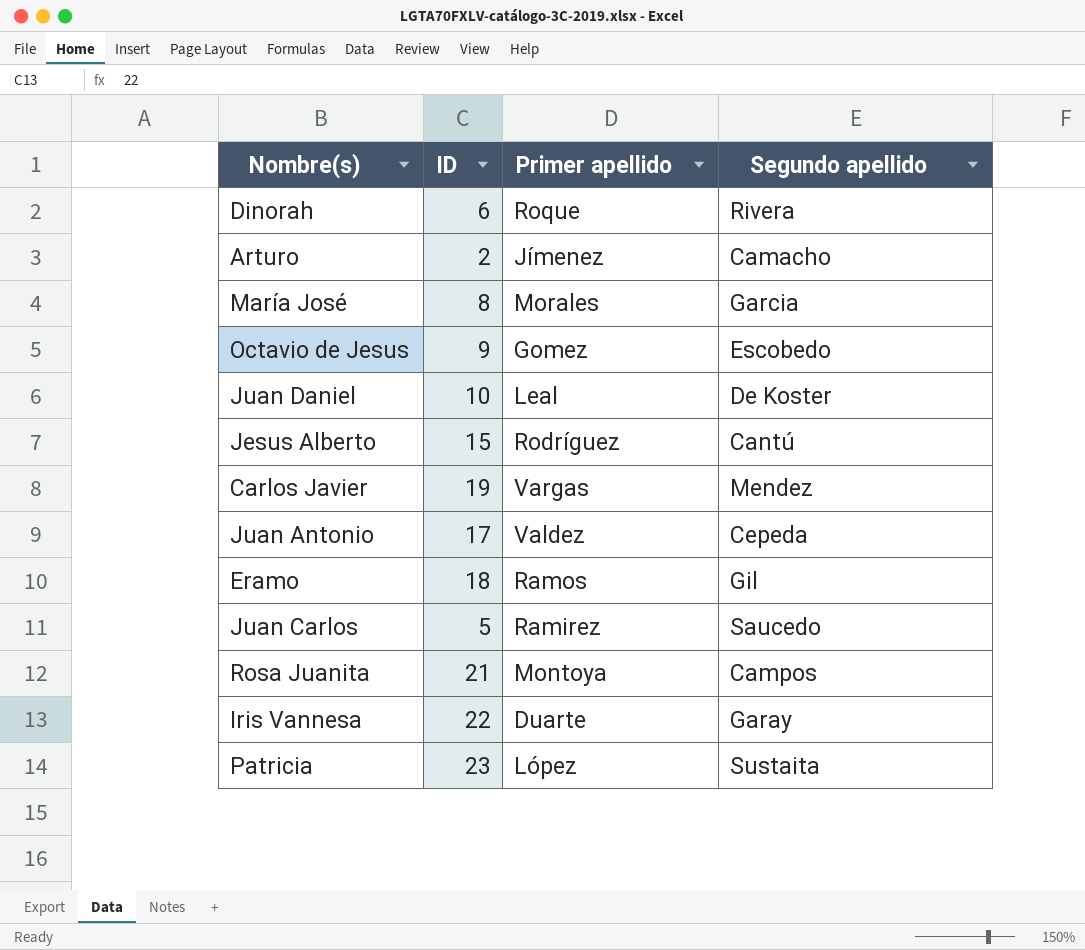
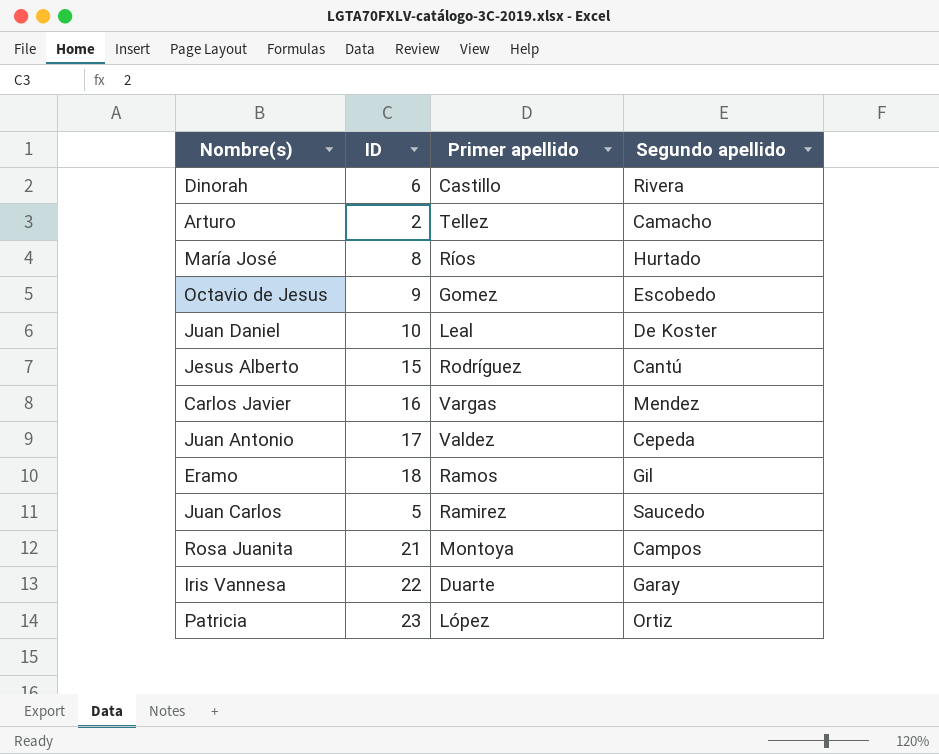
Dinorah | Primer apellido: Roque -> Castillo
Arturo | Primer apellido: Jímenez -> Tellez
María José | Primer apellido: Morales -> Ríos
María José | Segundo apellido: Garcia -> Hurtado
Carlos Javier | ID: 19 -> 16
Patricia | Segundo apellido: Sustaita -> Ortiz

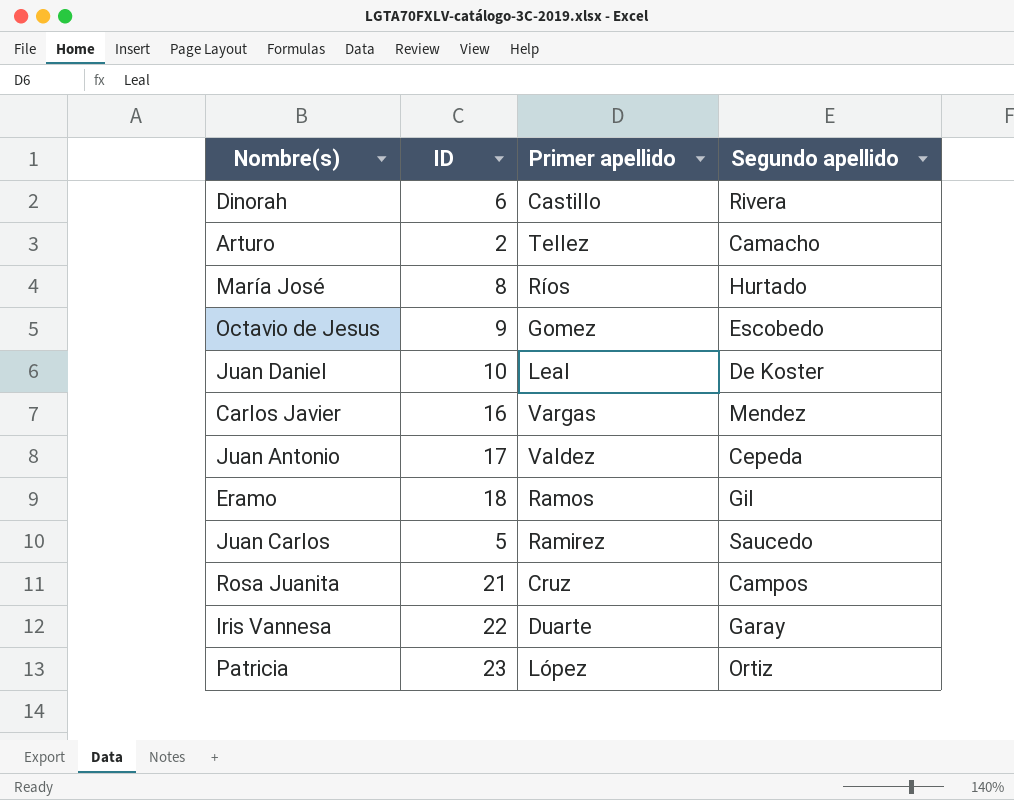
row Jesus Alberto: 15 | Rodríguez | Cantú -> none
Rosa Juanita | Primer apellido: Montoya -> Cruz

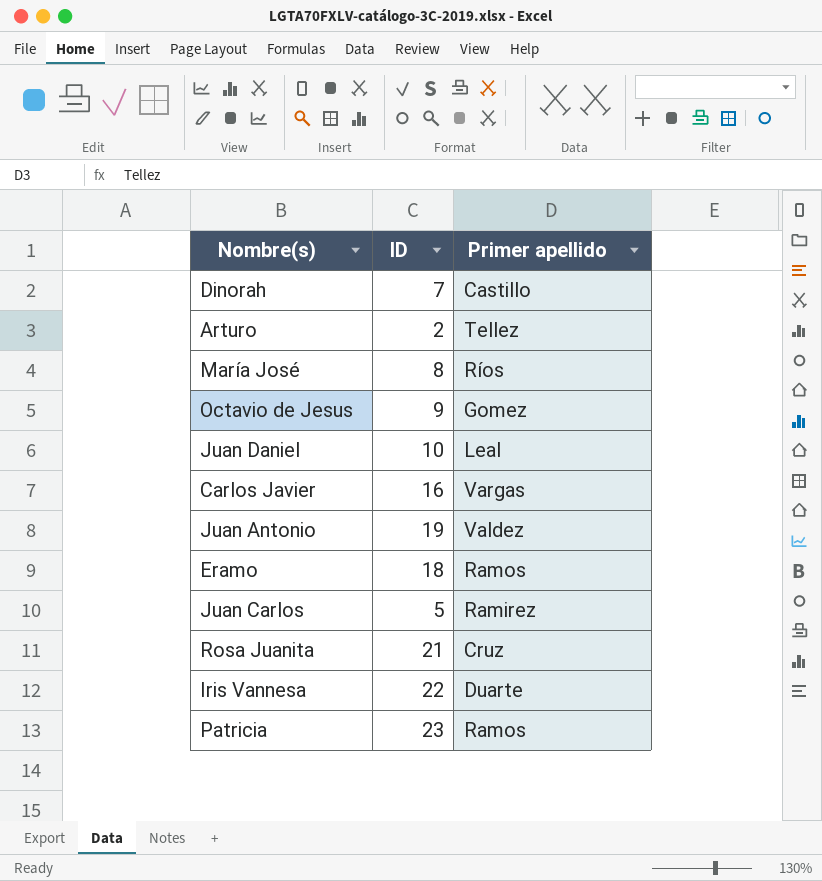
column Segundo apellido | position: 4 -> none
Dinorah | ID: 6 -> 7
Juan Antonio | ID: 17 -> 19
Patricia | Primer apellido: López -> Ramos

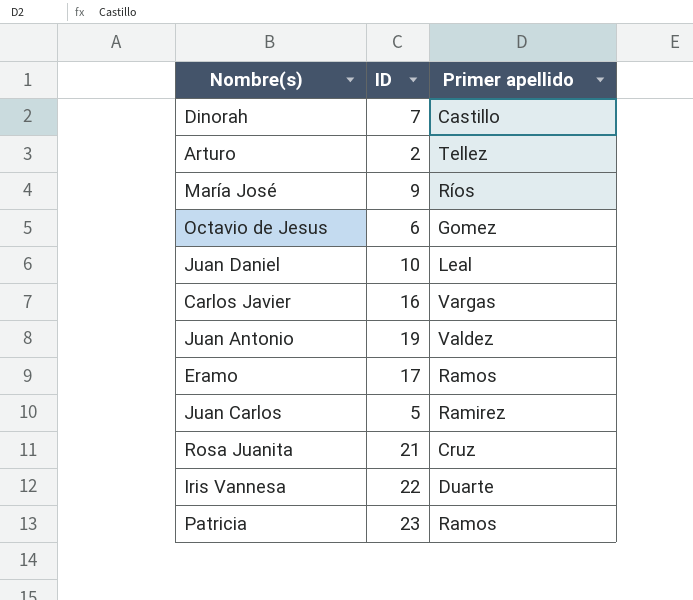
María José | ID: 8 -> 9
Octavio de Jesus | ID: 9 -> 6
Eramo | ID: 18 -> 17

